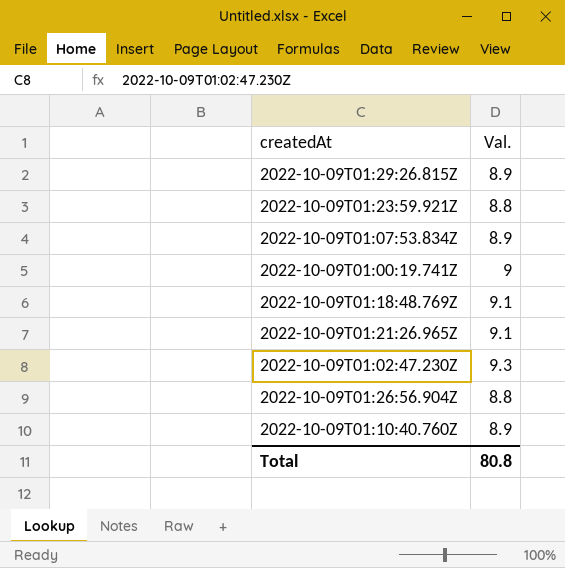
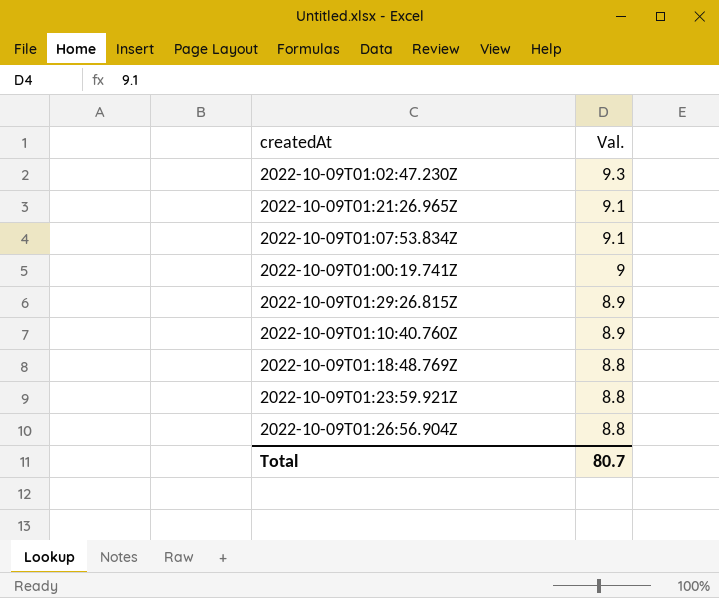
row order: none -> Val. descending
2022-10-09T01:07:53.834Z | Val.: 8.9 -> 9.1
2022-10-09T01:18:48.769Z | Val.: 9.1 -> 8.8
Total | Val.: 80.8 -> 80.7

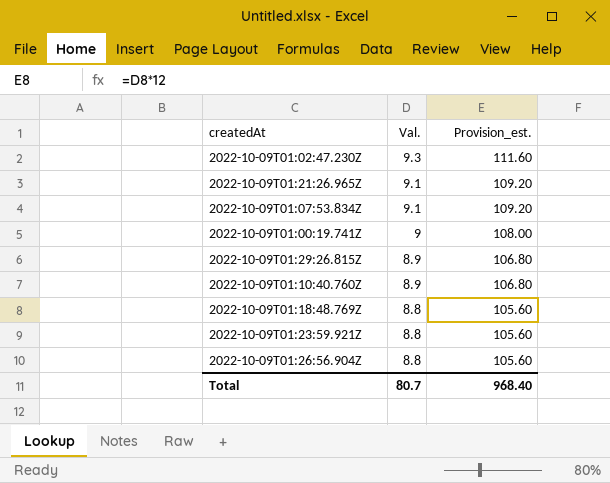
column Provision_est. | formula: none -> [Val.] * 12

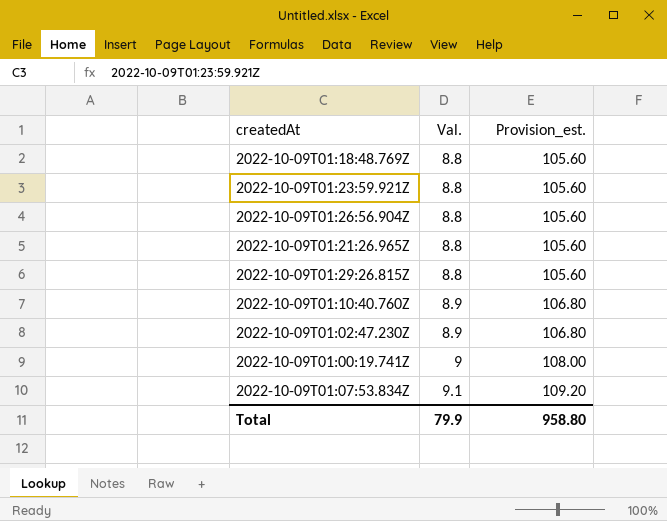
row order: Val. descending -> Val. ascending
2022-10-09T01:21:26.965Z | Val.: 9.1 -> 8.8
2022-10-09T01:21:26.965Z | Provision_est.: 109.20 -> 105.60
2022-10-09T01:29:26.815Z | Val.: 8.9 -> 8.8
2022-10-09T01:29:26.815Z | Provision_est.: 106.80 -> 105.60
2022-10-09T01:02:47.230Z | Val.: 9.3 -> 8.9
2022-10-09T01:02:47.230Z | Provision_est.: 111.60 -> 106.80
Total | Val.: 80.7 -> 79.9
Total | Provision_est.: 968.40 -> 958.80

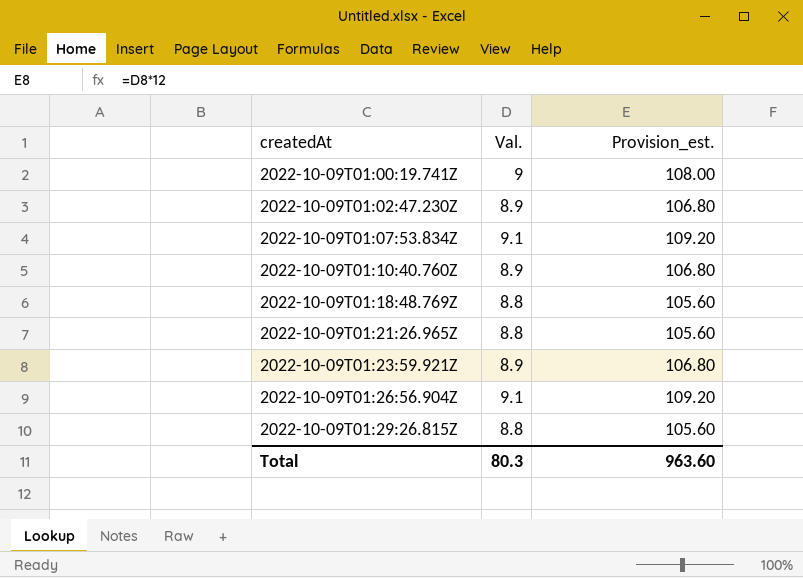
row order: Val. ascending -> createdAt ascending
2022-10-09T01:23:59.921Z | Val.: 8.8 -> 8.9
2022-10-09T01:23:59.921Z | Provision_est.: 105.60 -> 106.80
2022-10-09T01:26:56.904Z | Val.: 8.8 -> 9.1
2022-10-09T01:26:56.904Z | Provision_est.: 105.60 -> 109.20
Total | Val.: 79.9 -> 80.3
Total | Provision_est.: 958.80 -> 963.60

